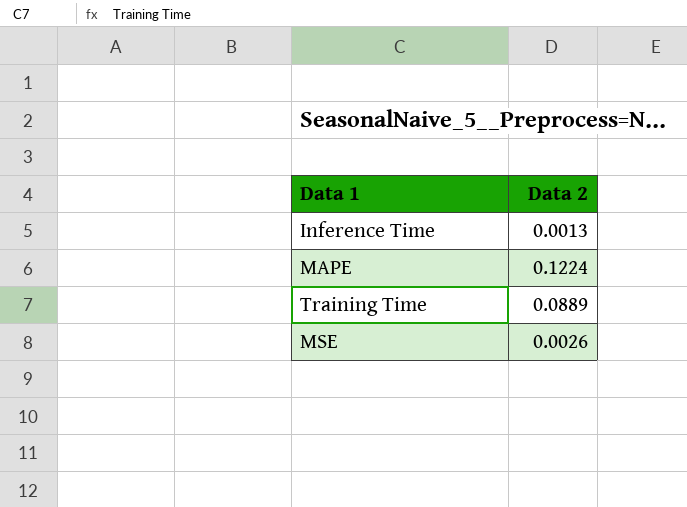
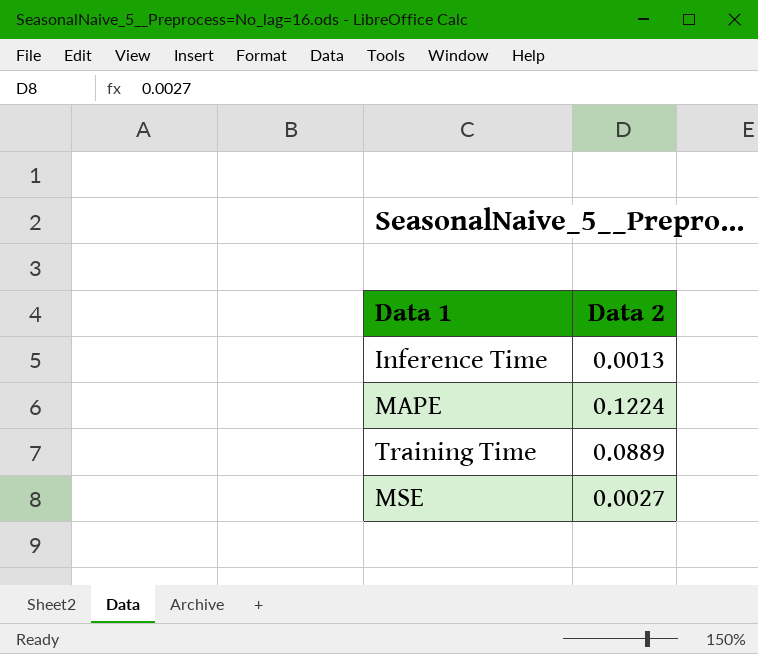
MSE | Data 2: 0.0026 -> 0.0027

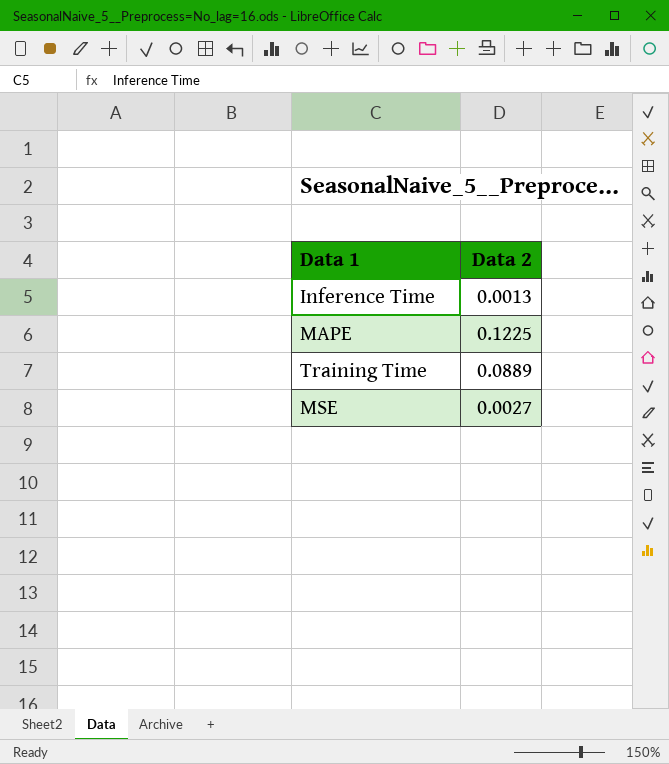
MAPE | Data 2: 0.1224 -> 0.1225

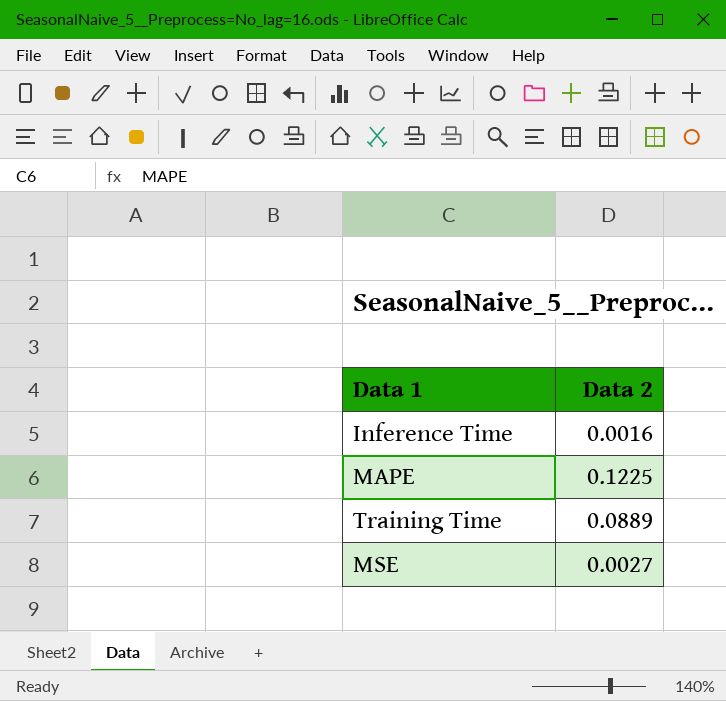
Inference Time | Data 2: 0.0013 -> 0.0016

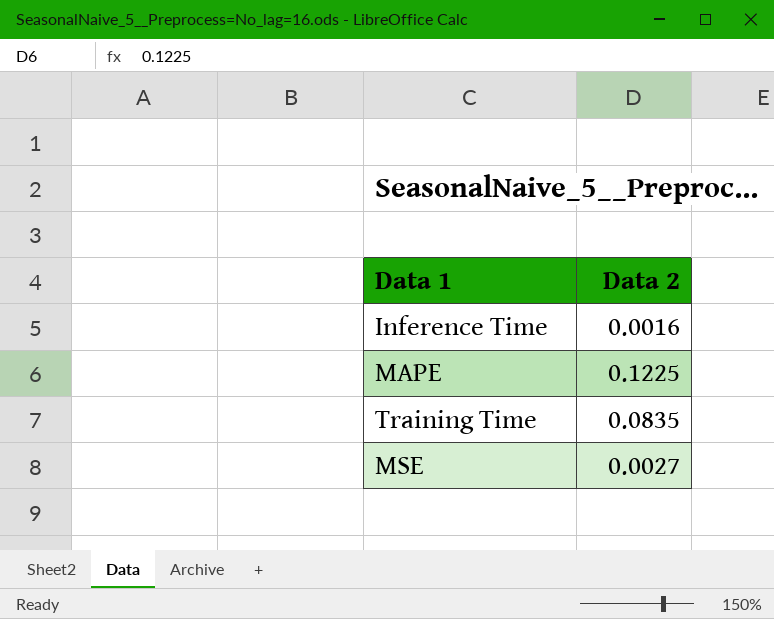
Training Time | Data 2: 0.0889 -> 0.0835

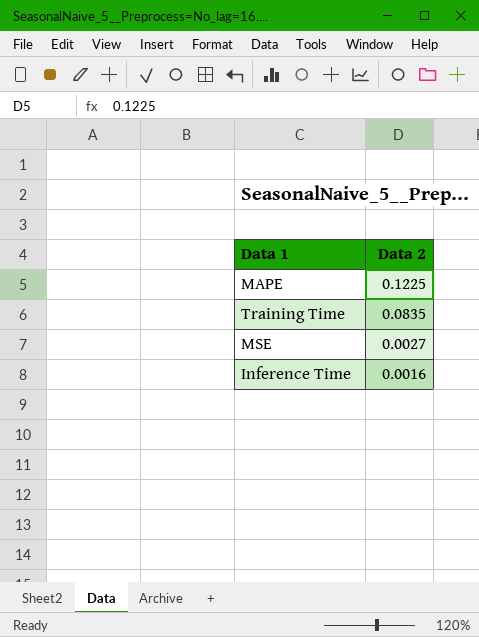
row order: none -> Data 2 descending

